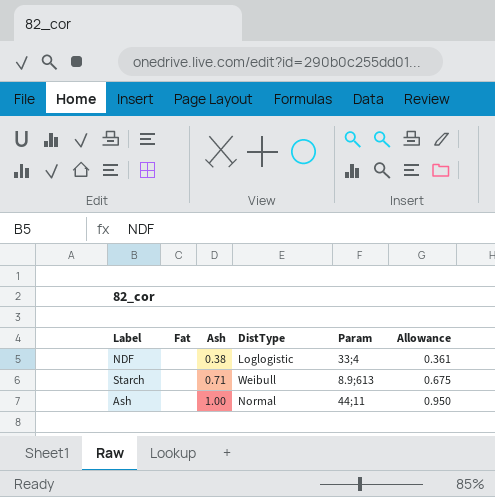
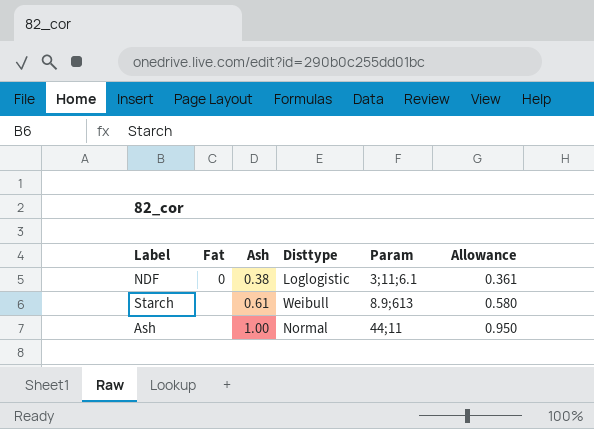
column name: DistType -> Disttype
NDF | Fat: none -> 0
NDF | Param: 33;4 -> 3;11;6.1
Starch | Ash: 0.71 -> 0.61
Starch | Allowance: 0.675 -> 0.580

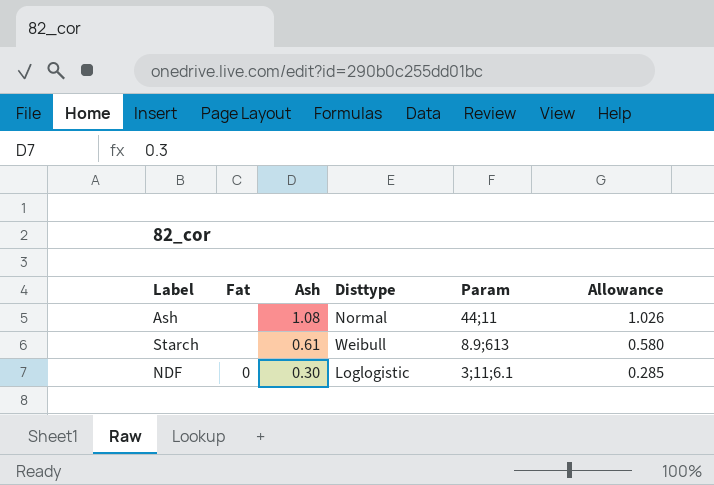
row order: Ash ascending -> Ash descending
Ash | Ash: 1.00 -> 1.08
Ash | Allowance: 0.950 -> 1.026
NDF | Ash: 0.38 -> 0.30
NDF | Allowance: 0.361 -> 0.285

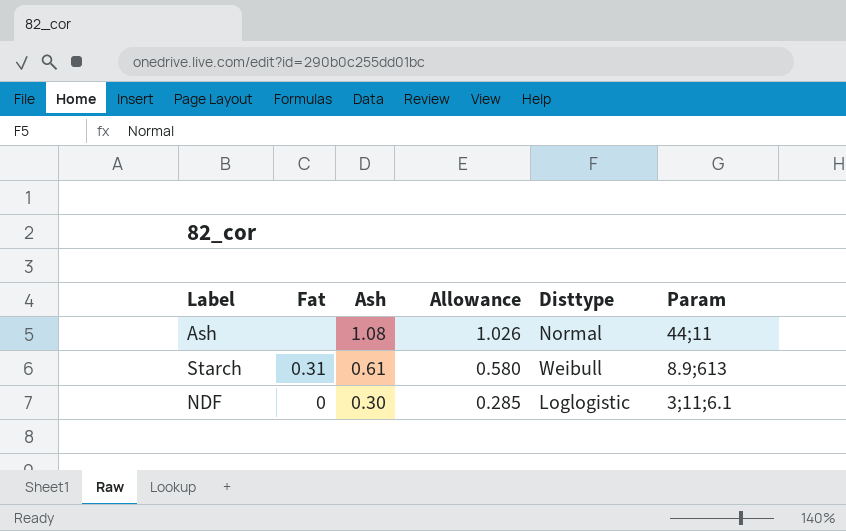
column Allowance | position: 6 -> 4
Starch | Fat: none -> 0.31

